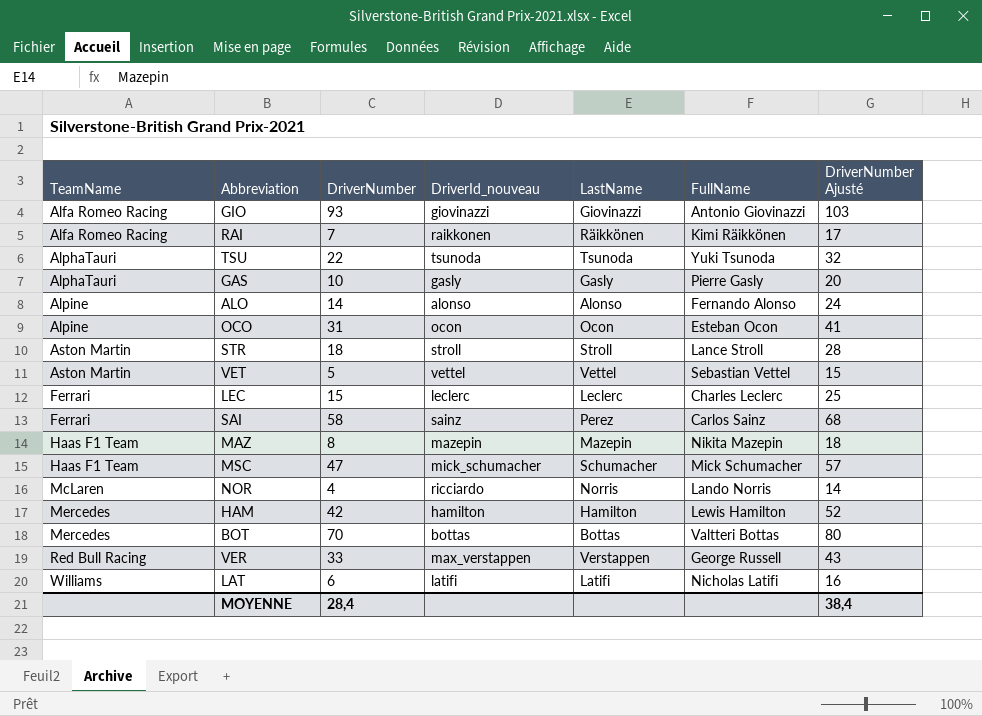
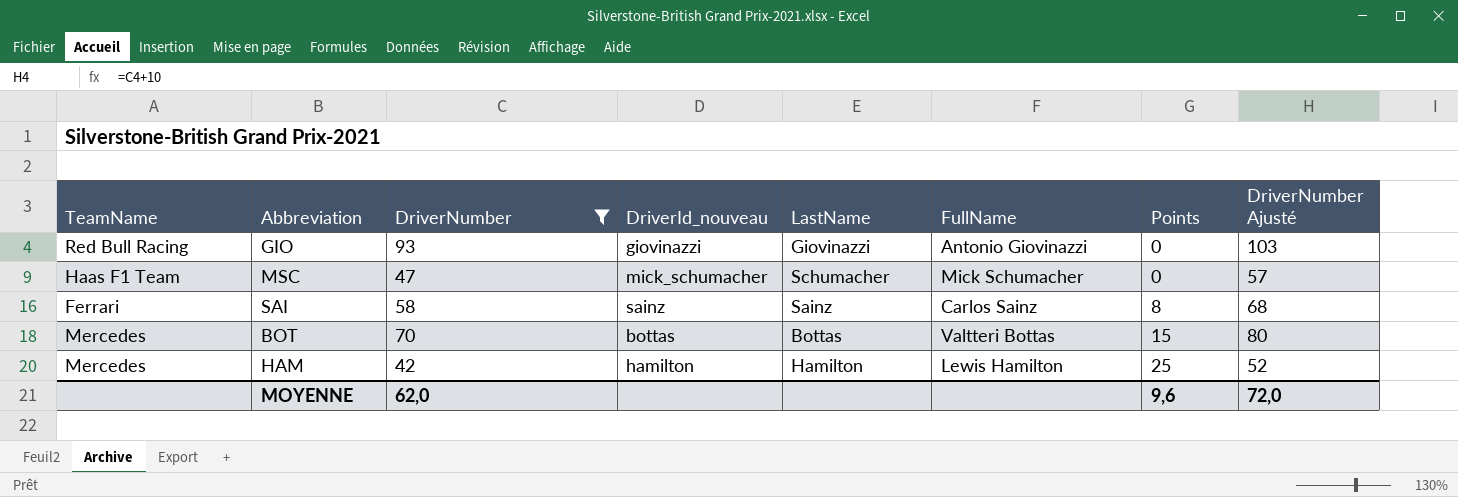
filter: none -> DriverNumber >= 42
row order: TeamName ascending -> Points ascending
column Points | position: none -> 7
GIO | TeamName: Alfa Romeo Racing -> Red Bull Racing
SAI | LastName: Perez -> Sainz
MOYENNE | DriverNumber: 28,4 -> 62,0
MOYENNE | DriverNumber Ajusté: 38,4 -> 72,0

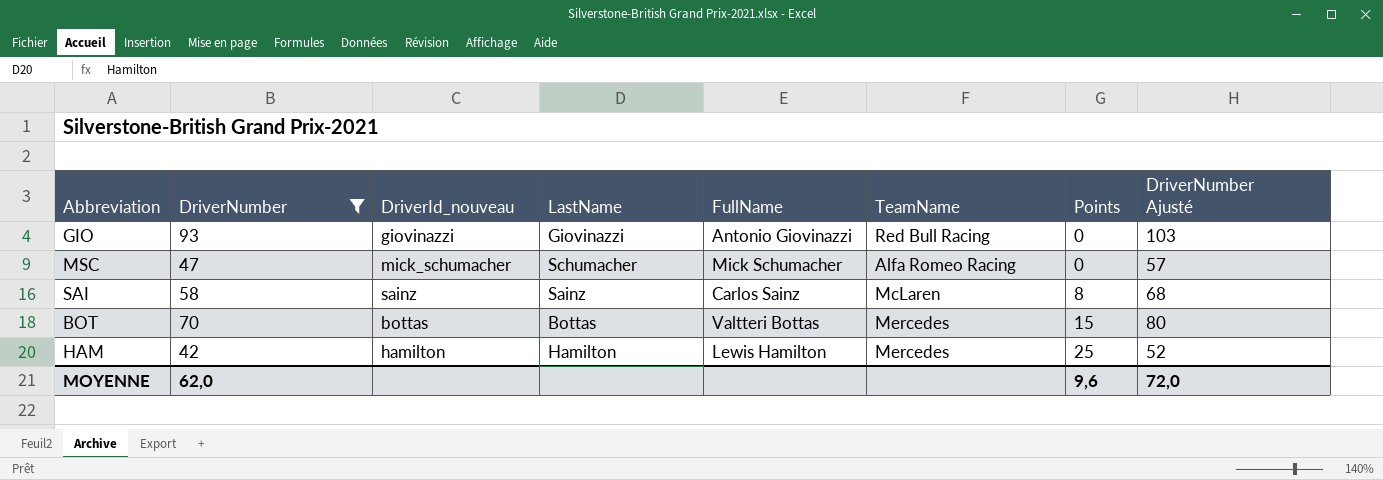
column TeamName | position: 1 -> 6
MSC | TeamName: Haas F1 Team -> Alfa Romeo Racing
SAI | TeamName: Ferrari -> McLaren

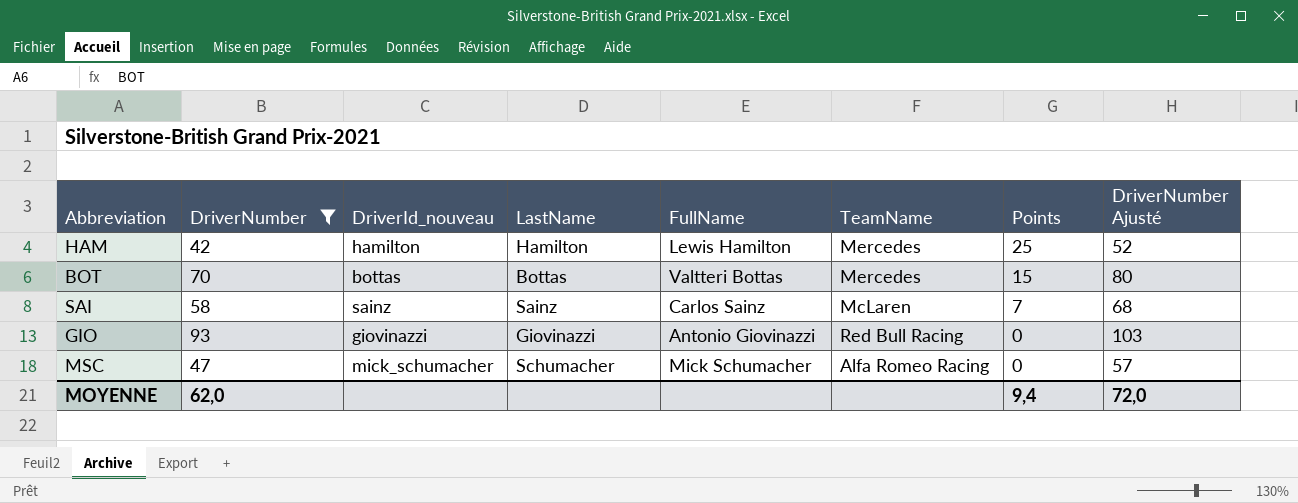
row order: Points ascending -> Points descending
SAI | Points: 8 -> 7
MOYENNE | Points: 9,6 -> 9,4

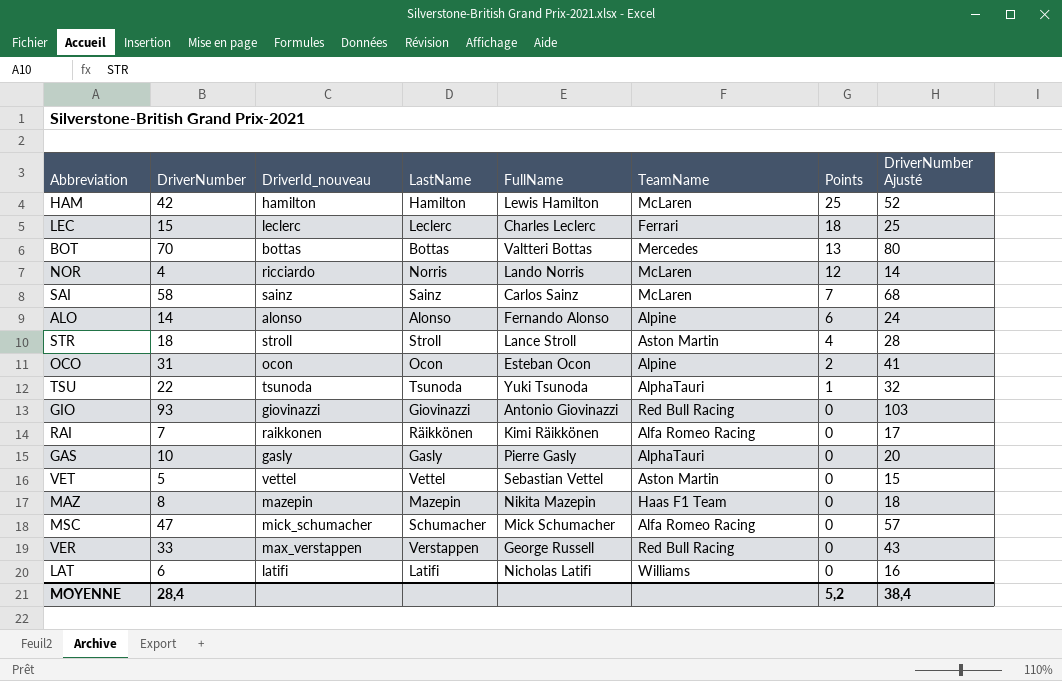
filter: DriverNumber >= 42 -> none
HAM | TeamName: Mercedes -> McLaren
BOT | Points: 15 -> 13
MOYENNE | DriverNumber: 62,0 -> 28,4
MOYENNE | Points: 9,4 -> 5,2
MOYENNE | DriverNumber Ajusté: 72,0 -> 38,4

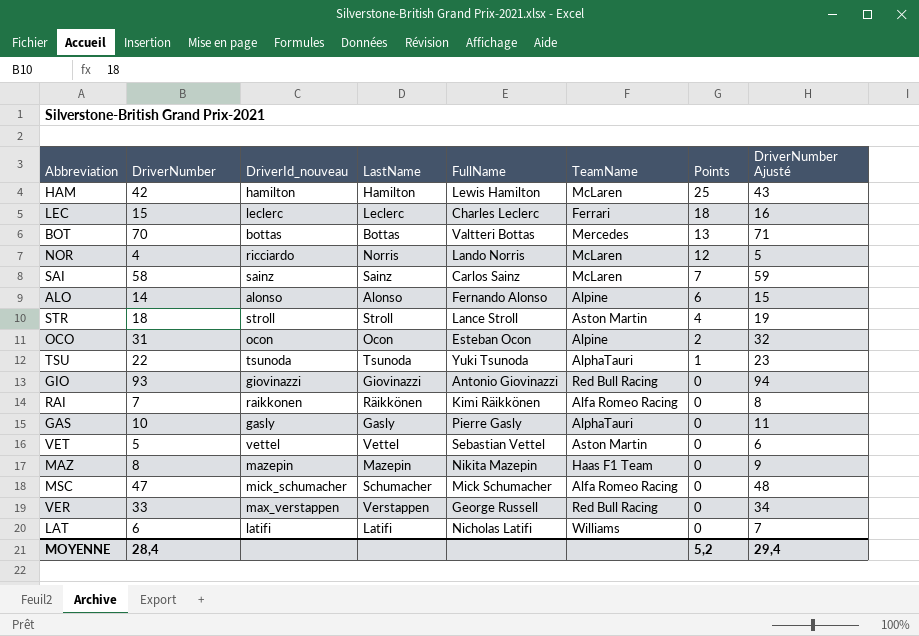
column DriverNumber Ajusté | formula: [DriverNumber] + 10 -> [DriverNumber] + 1
MOYENNE | DriverNumber Ajusté: 38,4 -> 29,4

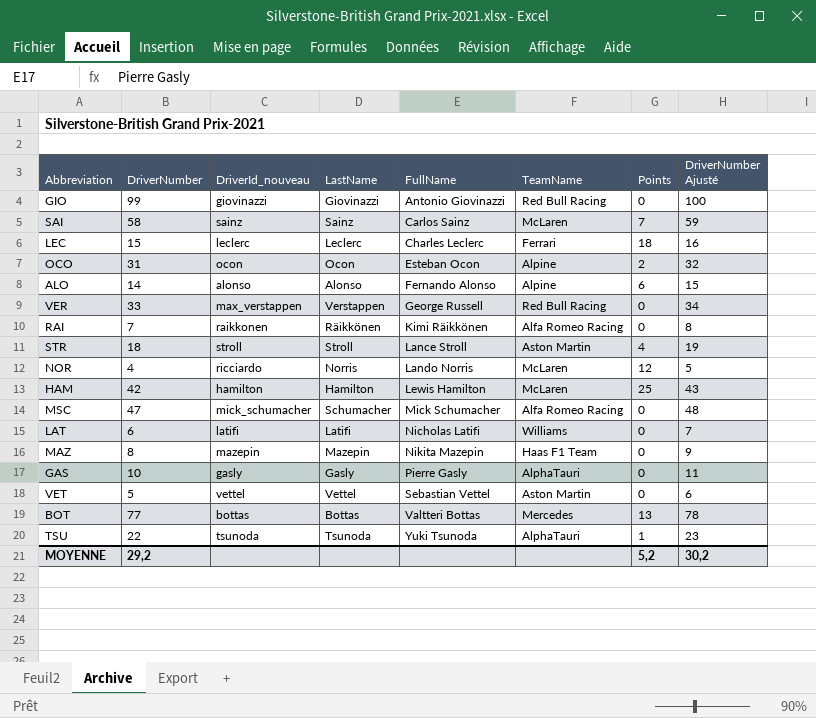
row order: Points descending -> FullName ascending
GIO | DriverNumber: 93 -> 99
GIO | DriverNumber Ajusté: 94 -> 100
BOT | DriverNumber: 70 -> 77
BOT | DriverNumber Ajusté: 71 -> 78
MOYENNE | DriverNumber: 28,4 -> 29,2
MOYENNE | DriverNumber Ajusté: 29,4 -> 30,2

